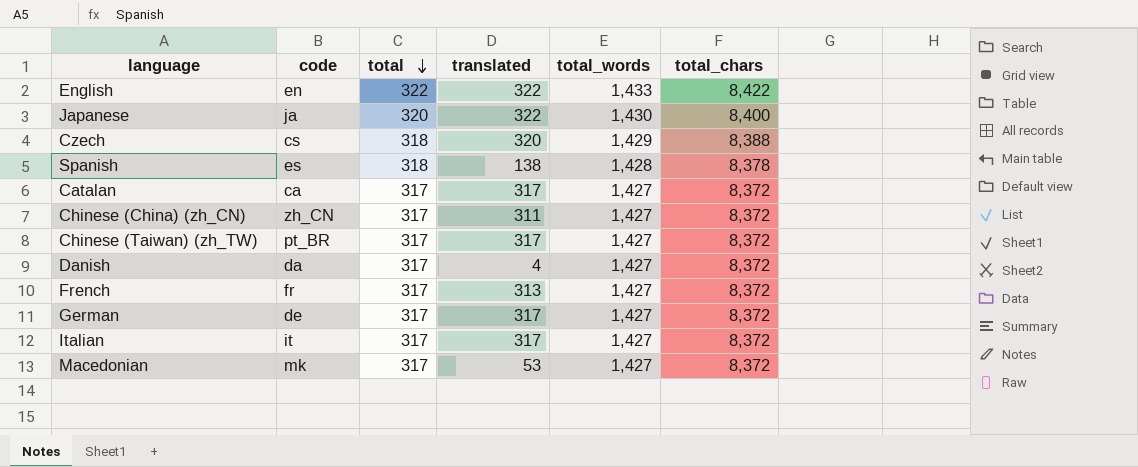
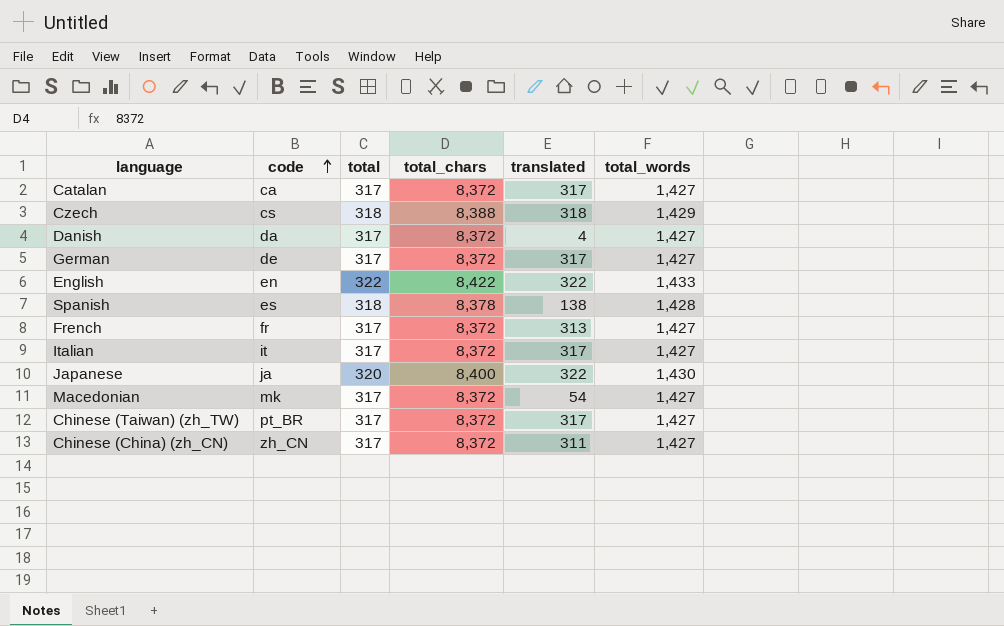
row order: total descending -> code ascending
column total_chars | position: 6 -> 4
Czech | translated: 320 -> 318
Macedonian | translated: 53 -> 54

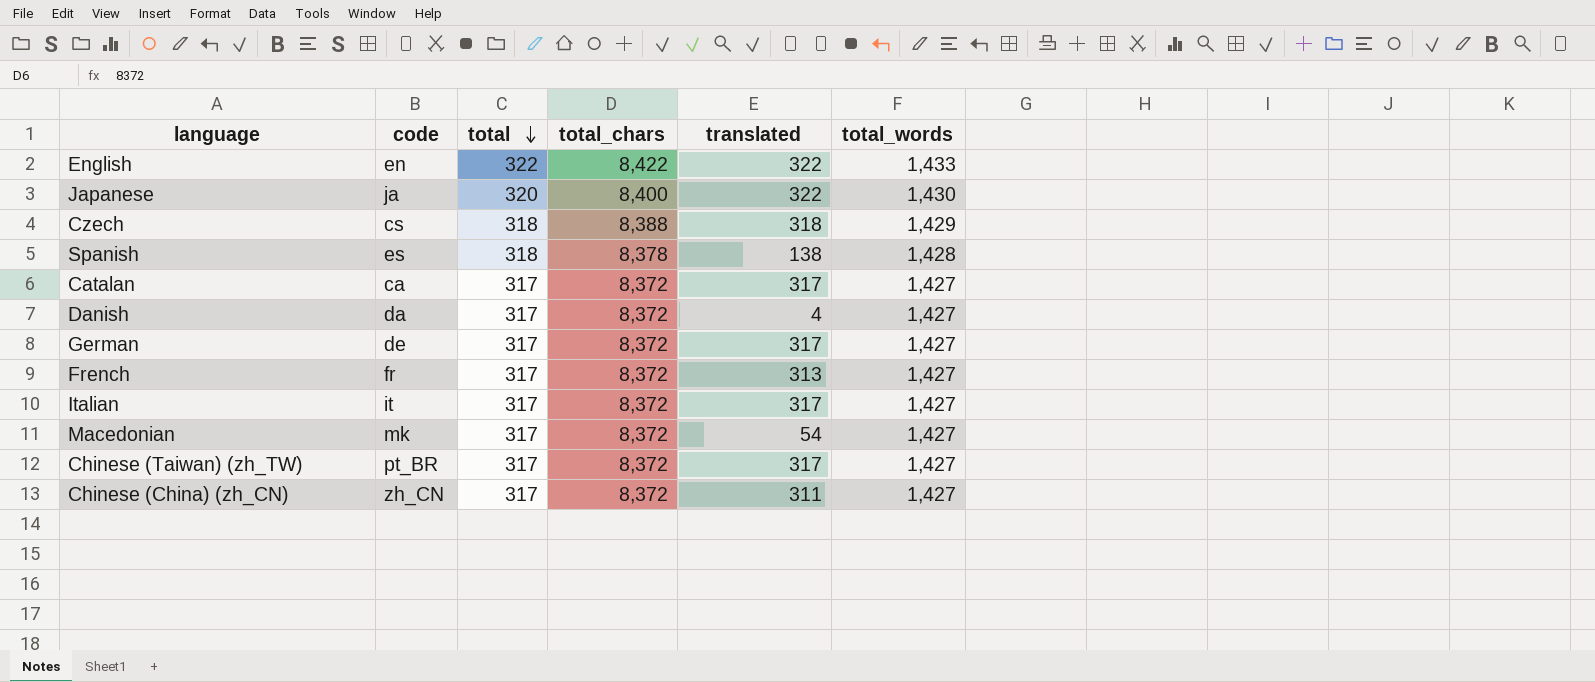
row order: code ascending -> total descending

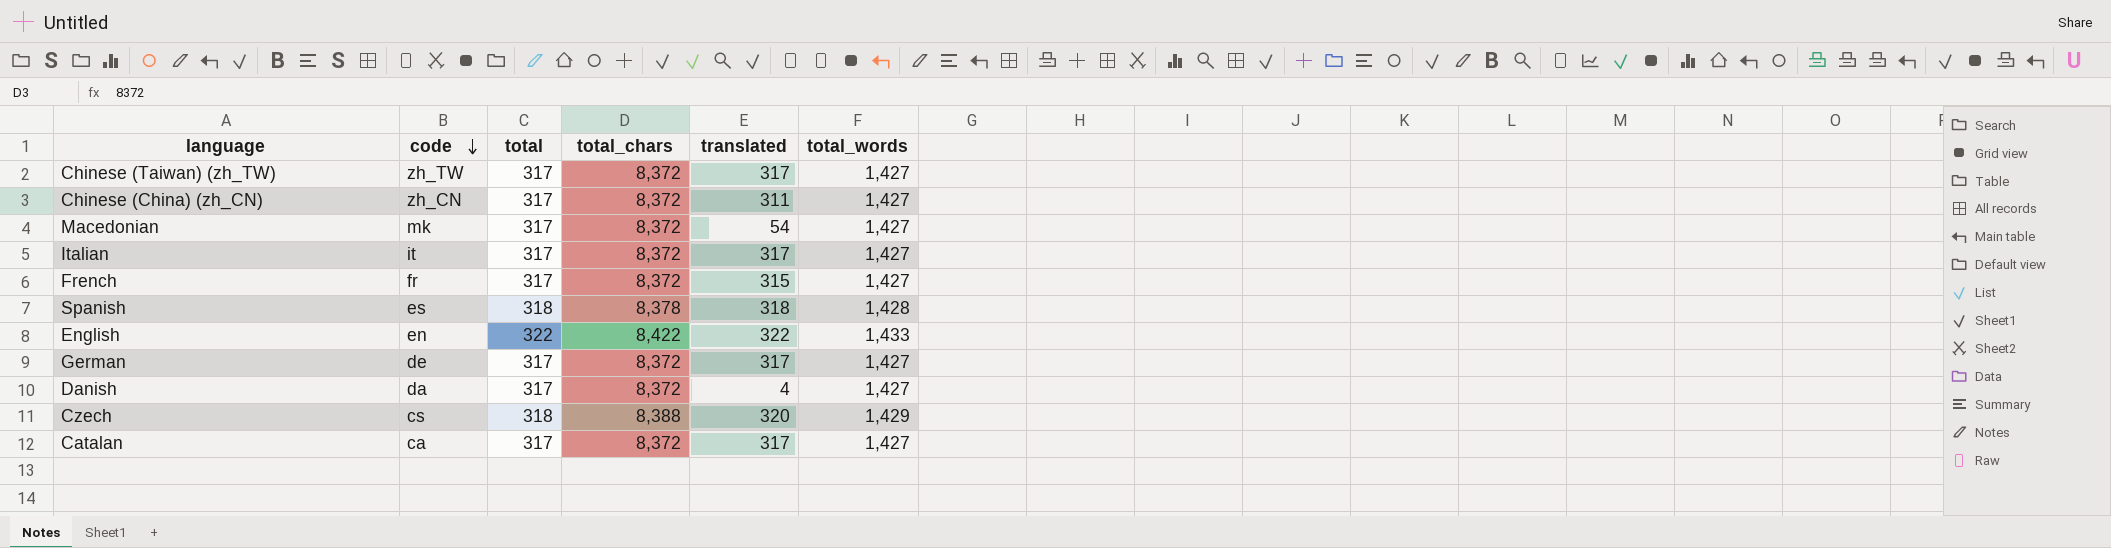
row order: total descending -> code descending
row Japanese: ja | 320 | 8,400 | 322 | 1,430 -> none
Chinese (Taiwan) (zh_TW) | code: pt_BR -> zh_TW
French | translated: 313 -> 315
Spanish | translated: 138 -> 318
Czech | translated: 318 -> 320

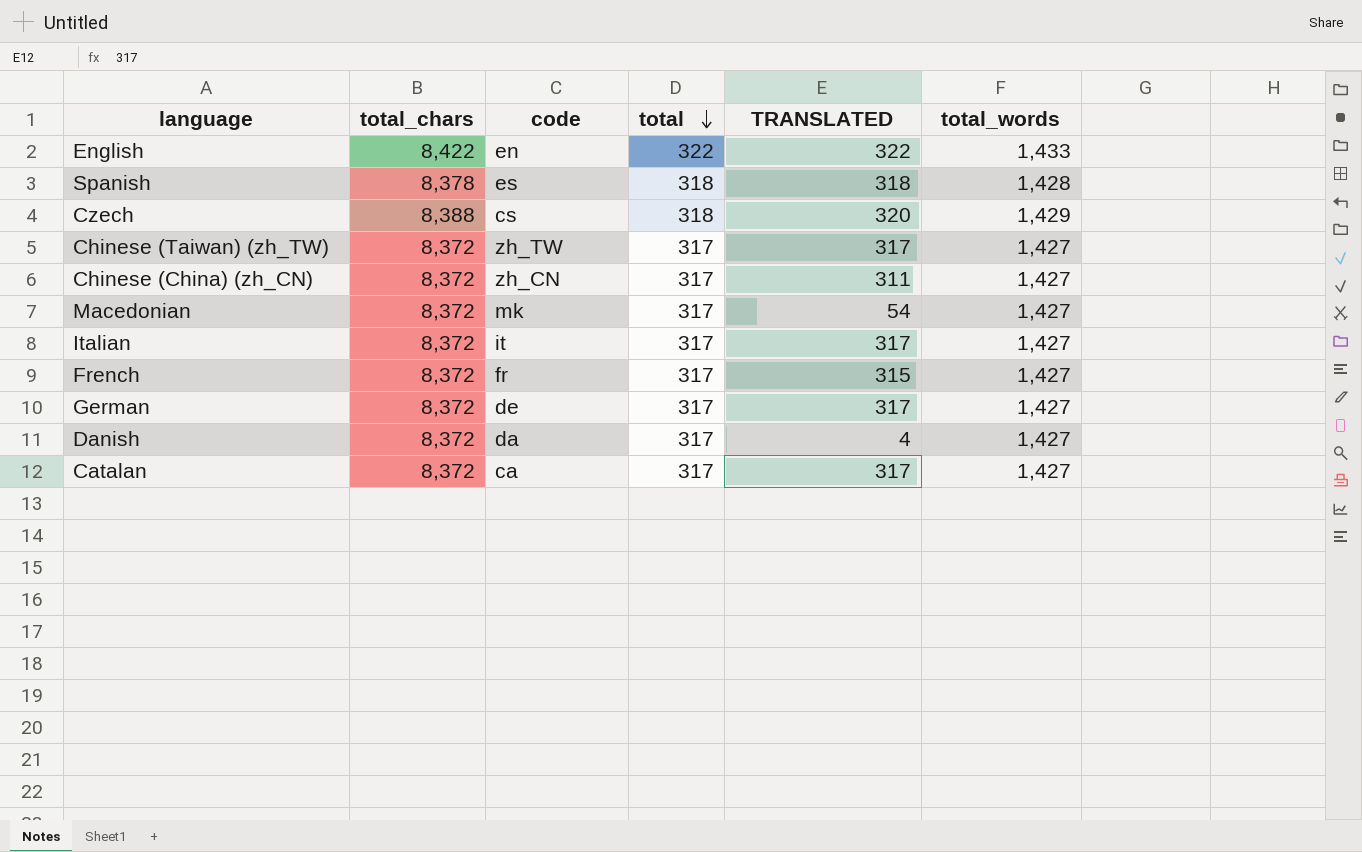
row order: code descending -> total descending
column total_chars | position: 4 -> 2
column name: translated -> TRANSLATED

